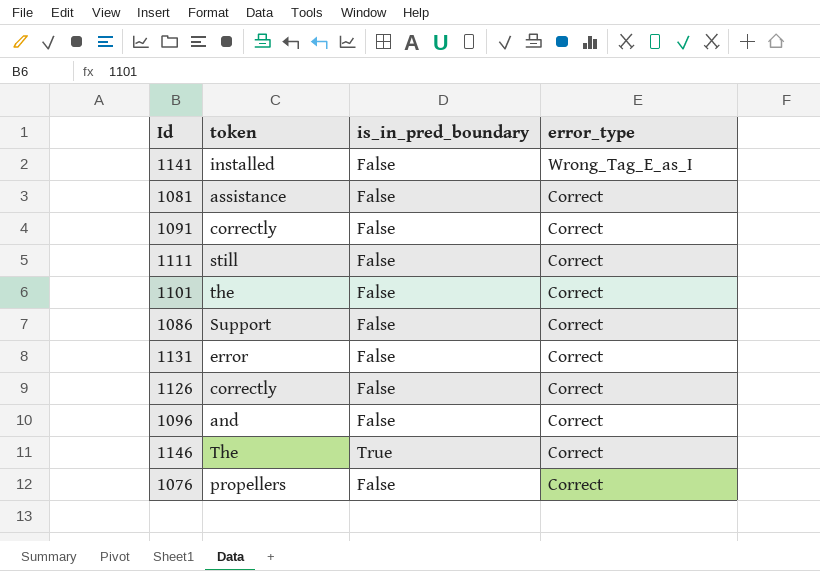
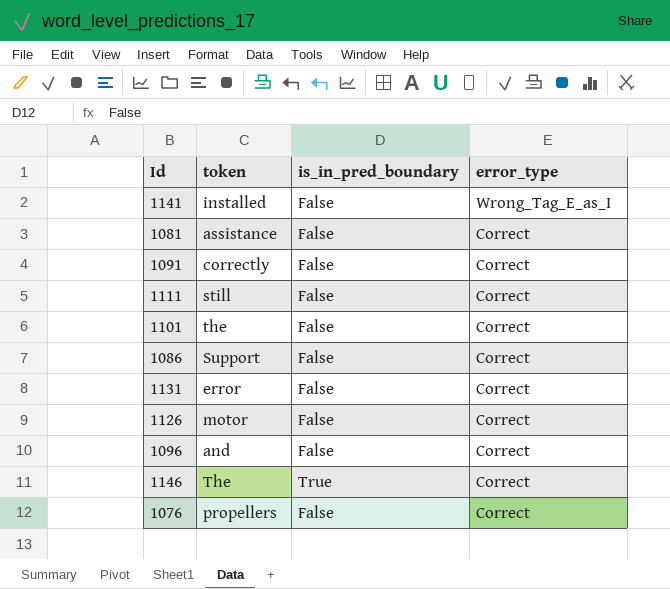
1126 | token: correctly -> motor

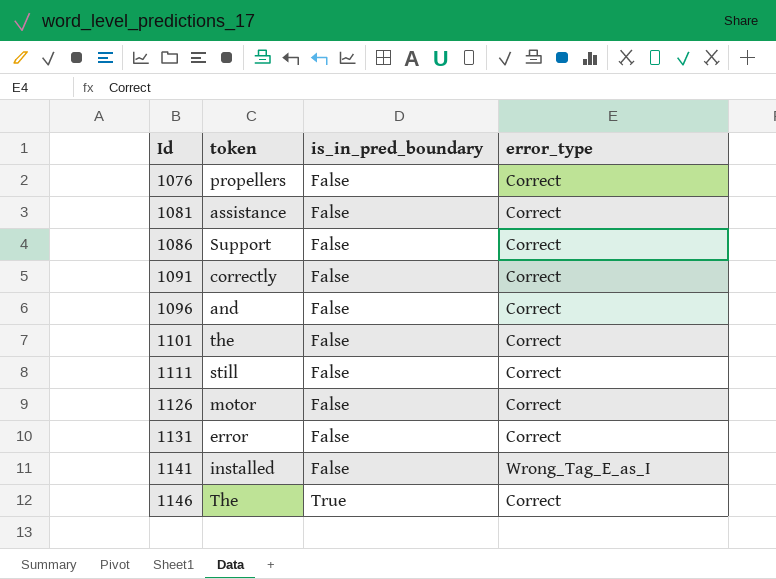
row order: error_type descending -> Id ascending

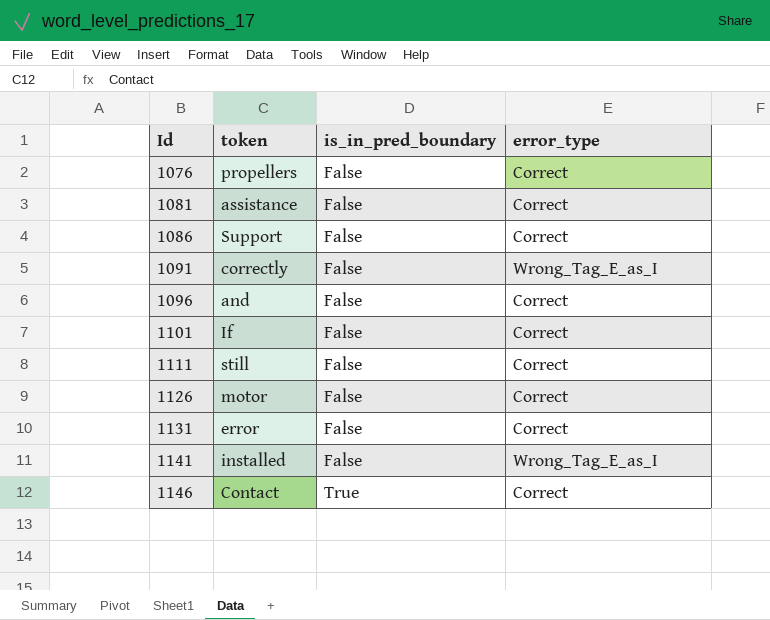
1091 | error_type: Correct -> Wrong_Tag_E_as_I
1101 | token: the -> If
1146 | token: The -> Contact

